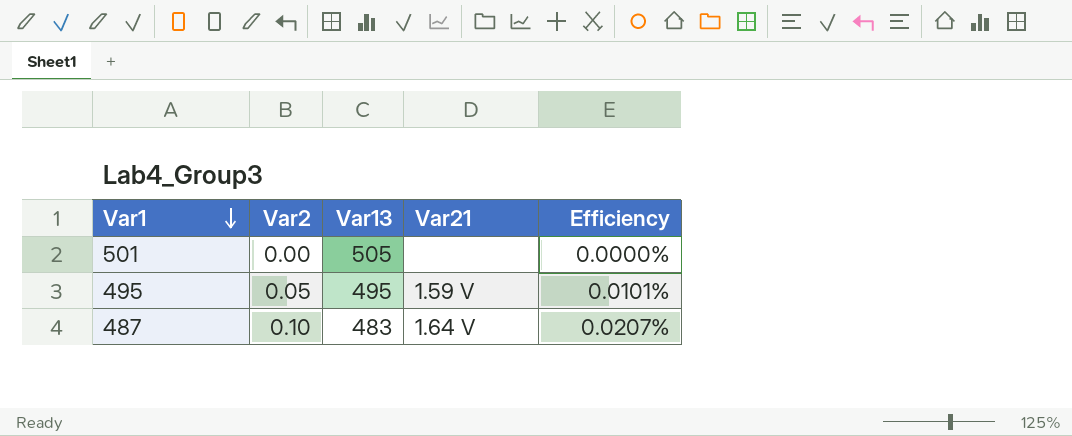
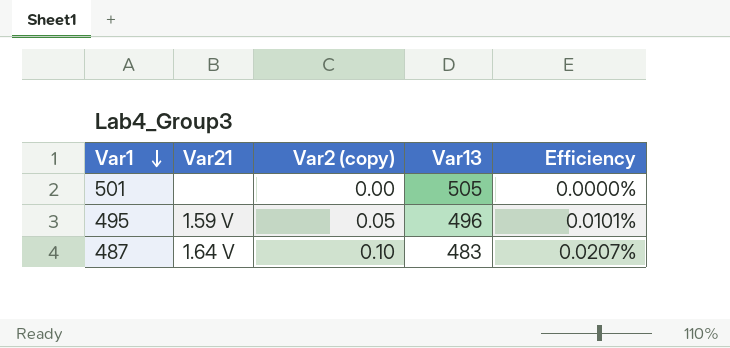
column Var21 | position: 4 -> 2
column name: Var2 -> Var2 (copy)
495 | Var13: 495 -> 496

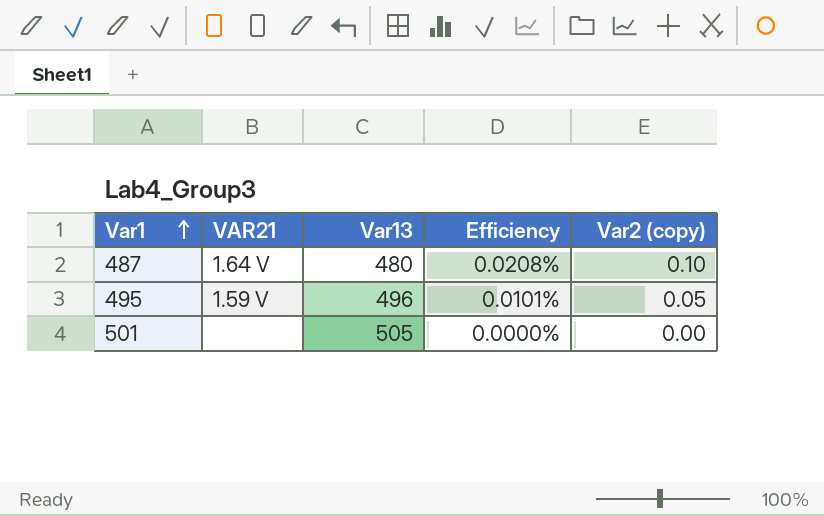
row order: Var1 descending -> Var1 ascending
column name: Var21 -> VAR21
column Var2 (copy) | position: 3 -> 5
487 | Var13: 483 -> 480
487 | Efficiency: 0.0207% -> 0.0208%

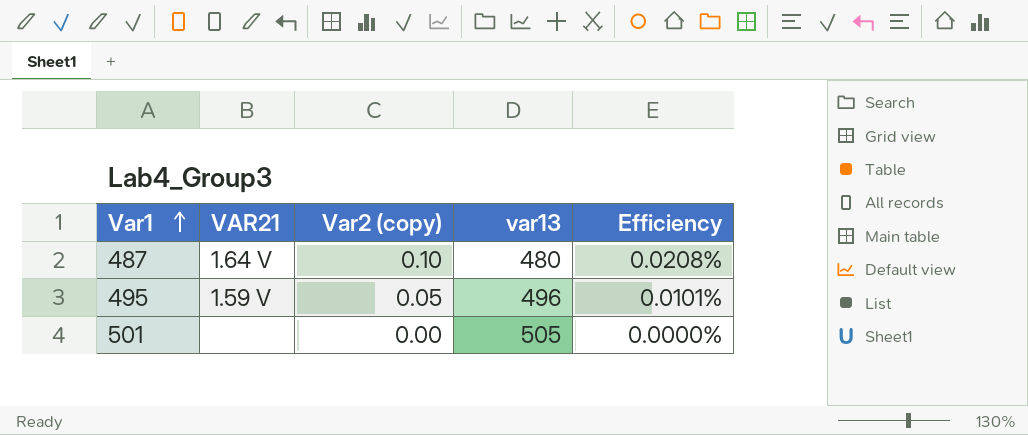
column Var2 (copy) | position: 5 -> 3
column name: Var13 -> var13

